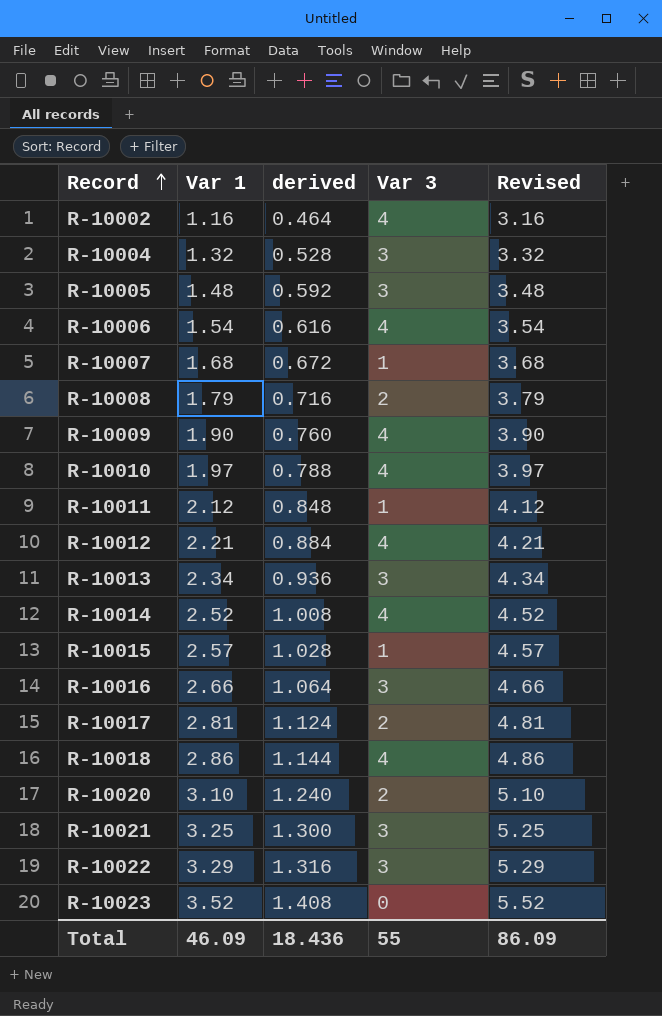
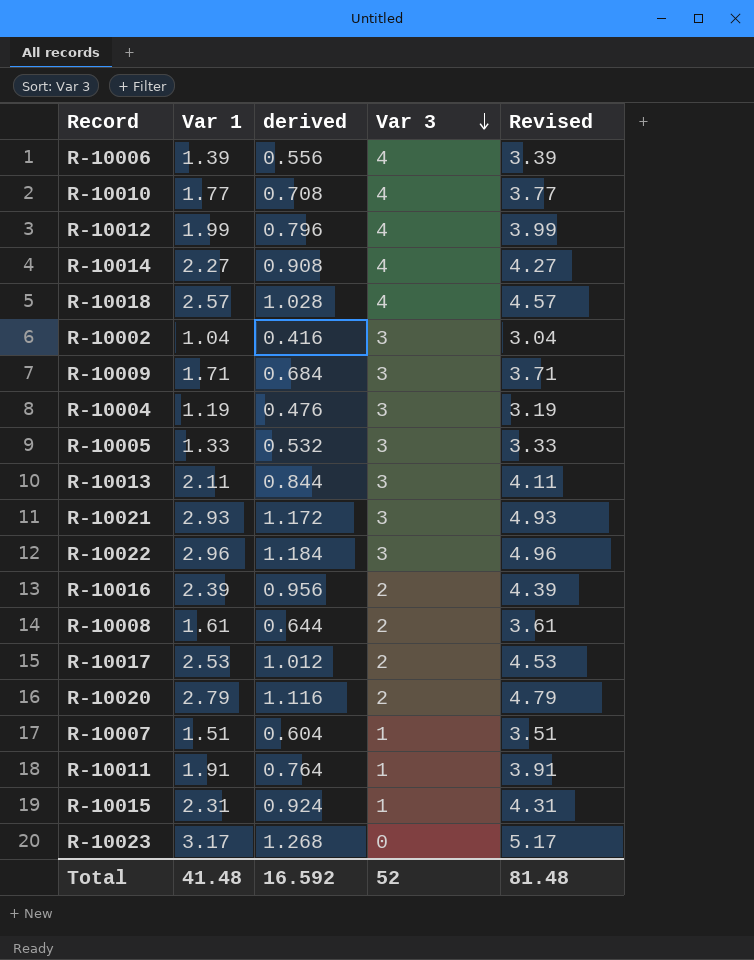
row order: Record ascending -> Var 3 descending
R-10006 | Var 1: 1.54 -> 1.39
R-10006 | derived: 0.616 -> 0.556
R-10006 | Revised: 3.54 -> 3.39
R-10010 | Var 1: 1.97 -> 1.77
R-10010 | derived: 0.788 -> 0.708
R-10010 | Revised: 3.97 -> 3.77
R-10012 | Var 1: 2.21 -> 1.99
R-10012 | derived: 0.884 -> 0.796
R-10012 | Revised: 4.21 -> 3.99
R-10014 | Var 1: 2.52 -> 2.27
R-10014 | derived: 1.008 -> 0.908
R-10014 | Revised: 4.52 -> 4.27
R-10018 | Var 1: 2.86 -> 2.57
R-10018 | derived: 1.144 -> 1.028
R-10018 | Revised: 4.86 -> 4.57
R-10002 | Var 1: 1.16 -> 1.04
R-10002 | derived: 0.464 -> 0.416
R-10002 | Var 3: 4 -> 3
R-10002 | Revised: 3.16 -> 3.04
R-10009 | Var 1: 1.90 -> 1.71
R-10009 | derived: 0.760 -> 0.684
R-10009 | Var 3: 4 -> 3
R-10009 | Revised: 3.90 -> 3.71
R-10004 | Var 1: 1.32 -> 1.19
R-10004 | derived: 0.528 -> 0.476
R-10004 | Revised: 3.32 -> 3.19
R-10005 | Var 1: 1.48 -> 1.33
R-10005 | derived: 0.592 -> 0.532
R-10005 | Revised: 3.48 -> 3.33
R-10013 | Var 1: 2.34 -> 2.11
R-10013 | derived: 0.936 -> 0.844
R-10013 | Revised: 4.34 -> 4.11
R-10021 | Var 1: 3.25 -> 2.93
R-10021 | derived: 1.300 -> 1.172
R-10021 | Revised: 5.25 -> 4.93
R-10022 | Var 1: 3.29 -> 2.96
R-10022 | derived: 1.316 -> 1.184
R-10022 | Revised: 5.29 -> 4.96
R-10016 | Var 1: 2.66 -> 2.39
R-10016 | derived: 1.064 -> 0.956
R-10016 | Var 3: 3 -> 2
R-10016 | Revised: 4.66 -> 4.39
R-10008 | Var 1: 1.79 -> 1.61
R-10008 | derived: 0.716 -> 0.644
R-10008 | Revised: 3.79 -> 3.61
R-10017 | Var 1: 2.81 -> 2.53
R-10017 | derived: 1.124 -> 1.012
R-10017 | Revised: 4.81 -> 4.53
R-10020 | Var 1: 3.10 -> 2.79
R-10020 | derived: 1.240 -> 1.116
R-10020 | Revised: 5.10 -> 4.79
R-10007 | Var 1: 1.68 -> 1.51
R-10007 | derived: 0.672 -> 0.604
R-10007 | Revised: 3.68 -> 3.51
R-10011 | Var 1: 2.12 -> 1.91
R-10011 | derived: 0.848 -> 0.764
R-10011 | Revised: 4.12 -> 3.91
R-10015 | Var 1: 2.57 -> 2.31
R-10015 | derived: 1.028 -> 0.924
R-10015 | Revised: 4.57 -> 4.31
R-10023 | Var 1: 3.52 -> 3.17
R-10023 | derived: 1.408 -> 1.268
R-10023 | Revised: 5.52 -> 5.17
Total | Var 1: 46.09 -> 41.48
Total | derived: 18.436 -> 16.592
Total | Var 3: 55 -> 52
Total | Revised: 86.09 -> 81.48

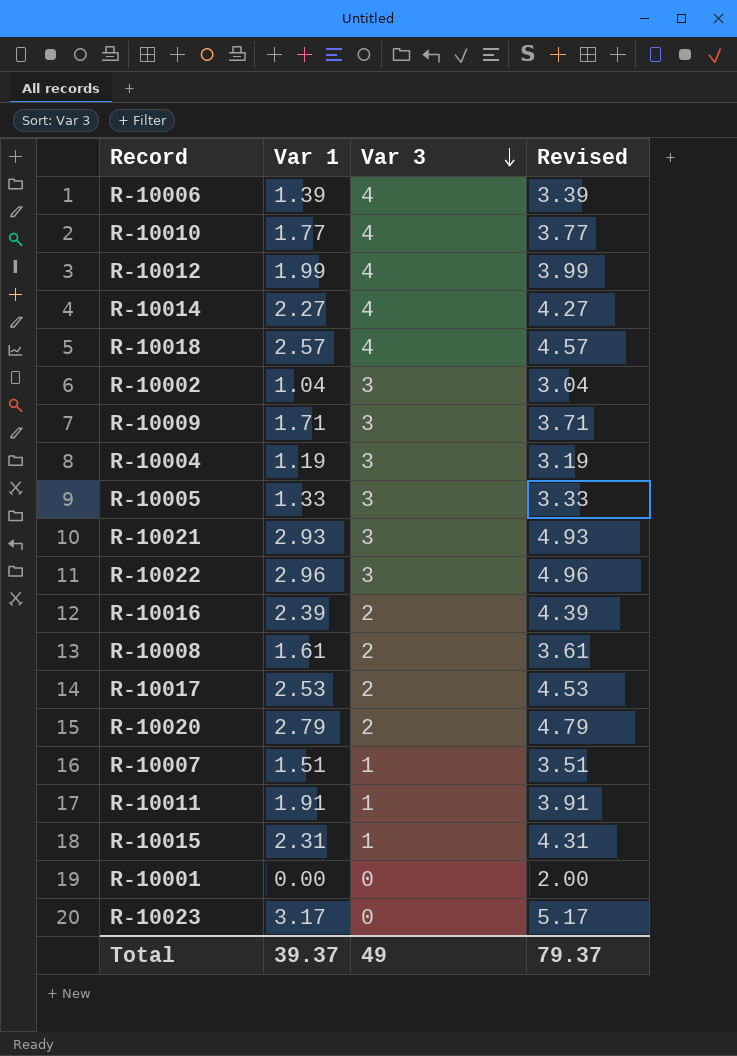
column derived | formula: [Var 1] * 0.4 -> none
row R-10013: 2.11 | 0.844 | 3 | 4.11 -> none
row R-10001: none -> 0.00 | 0 | 2.00
Total | Var 1: 41.48 -> 39.37
Total | Var 3: 52 -> 49
Total | Revised: 81.48 -> 79.37

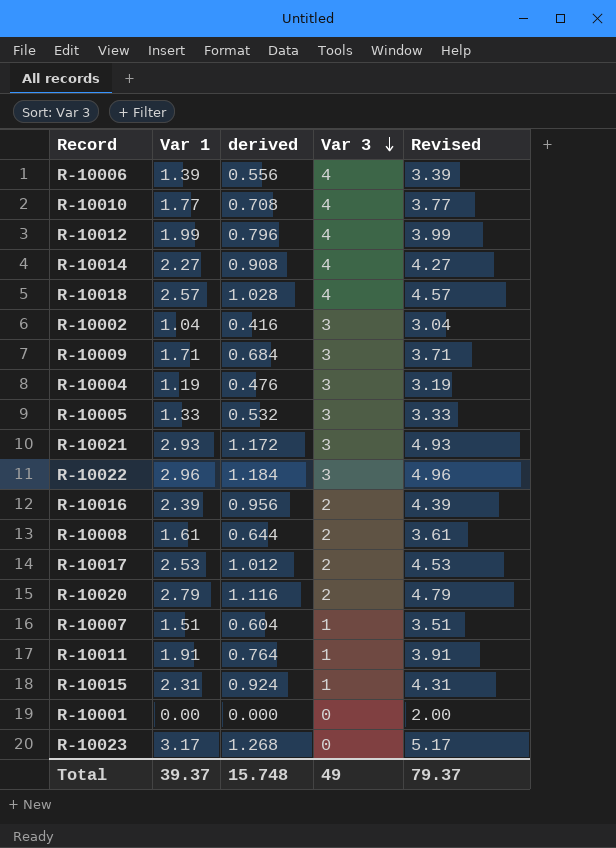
column derived | formula: none -> [Var 1] * 0.4

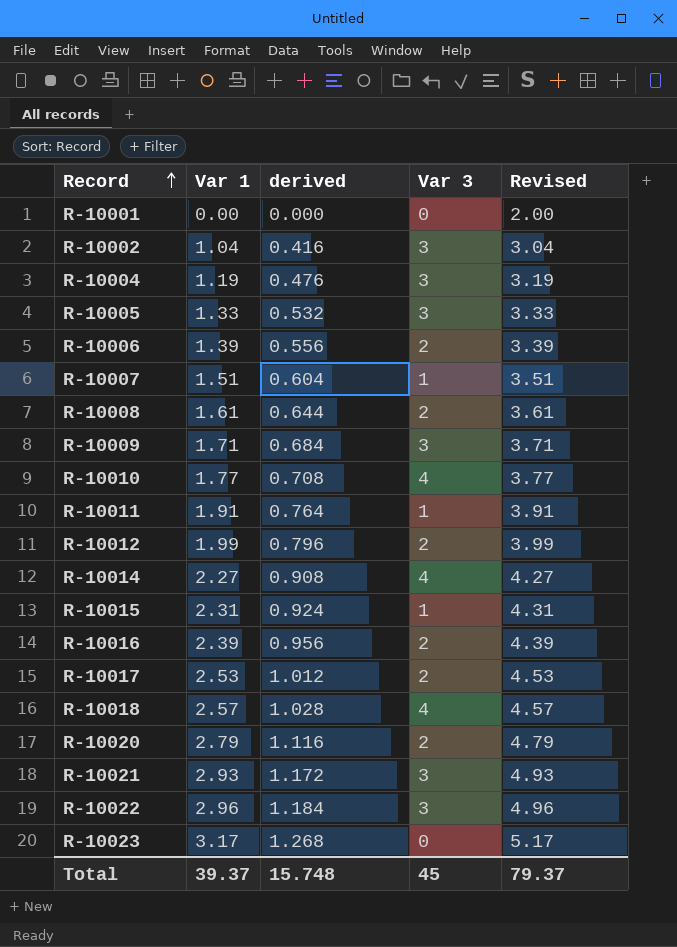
row order: Var 3 descending -> Record ascending
R-10006 | Var 3: 4 -> 2
R-10012 | Var 3: 4 -> 2
Total | Var 3: 49 -> 45

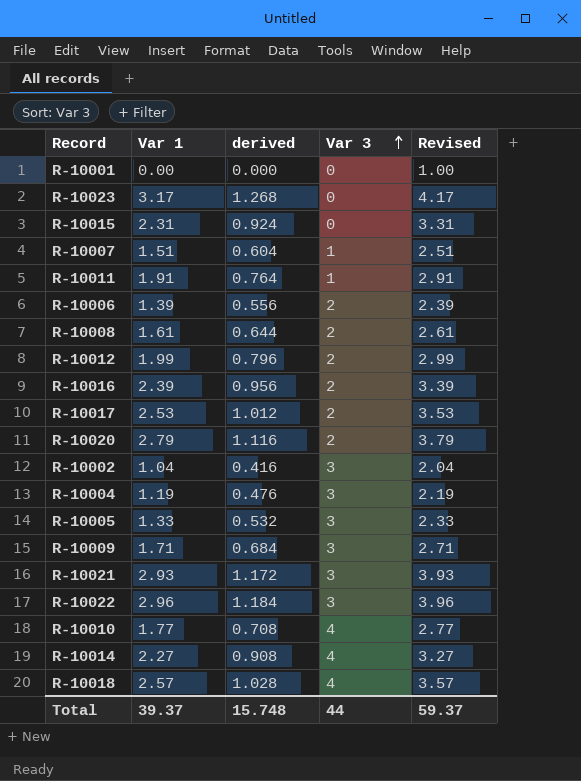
row order: Record ascending -> Var 3 ascending
column Revised | formula: [Var 1] + 2 -> [Var 1] + 1
R-10015 | Var 3: 1 -> 0
Total | Var 3: 45 -> 44
Total | Revised: 79.37 -> 59.37

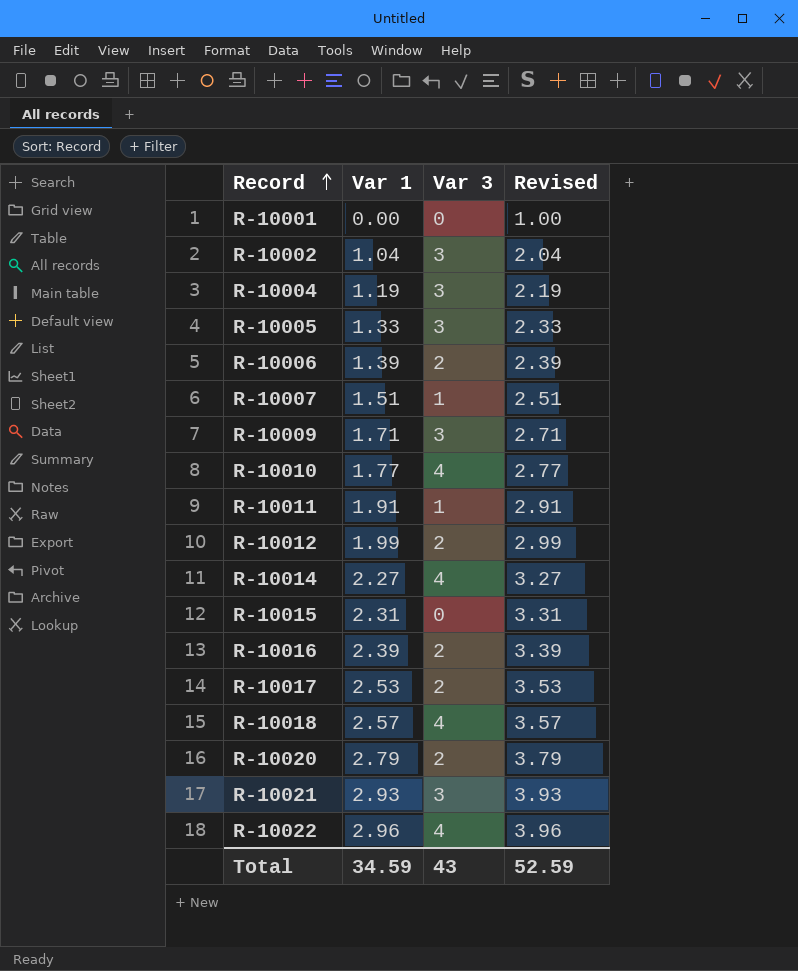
row order: Var 3 ascending -> Record ascending
column derived | formula: [Var 1] * 0.4 -> none
row R-10023: 3.17 | 1.268 | 0 | 4.17 -> none
row R-10008: 1.61 | 0.644 | 2 | 2.61 -> none
R-10022 | Var 3: 3 -> 4
Total | Var 1: 39.37 -> 34.59
Total | Var 3: 44 -> 43
Total | Revised: 59.37 -> 52.59

